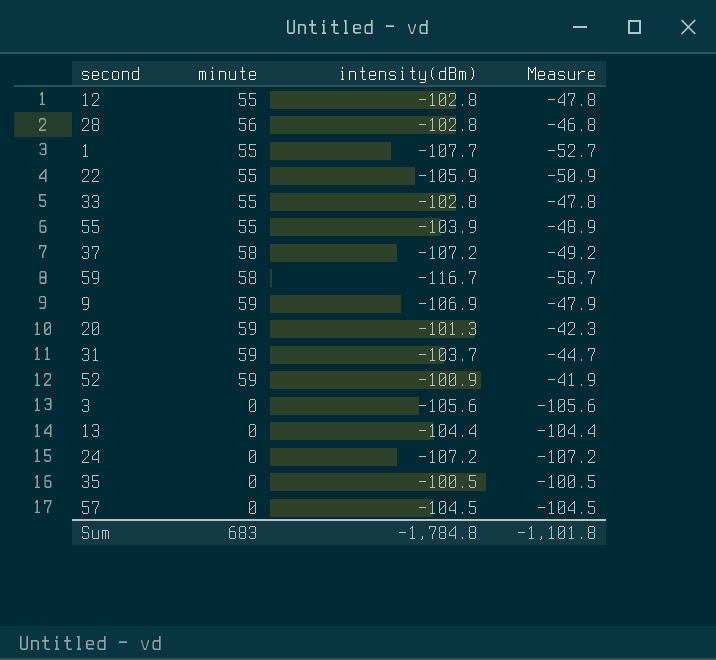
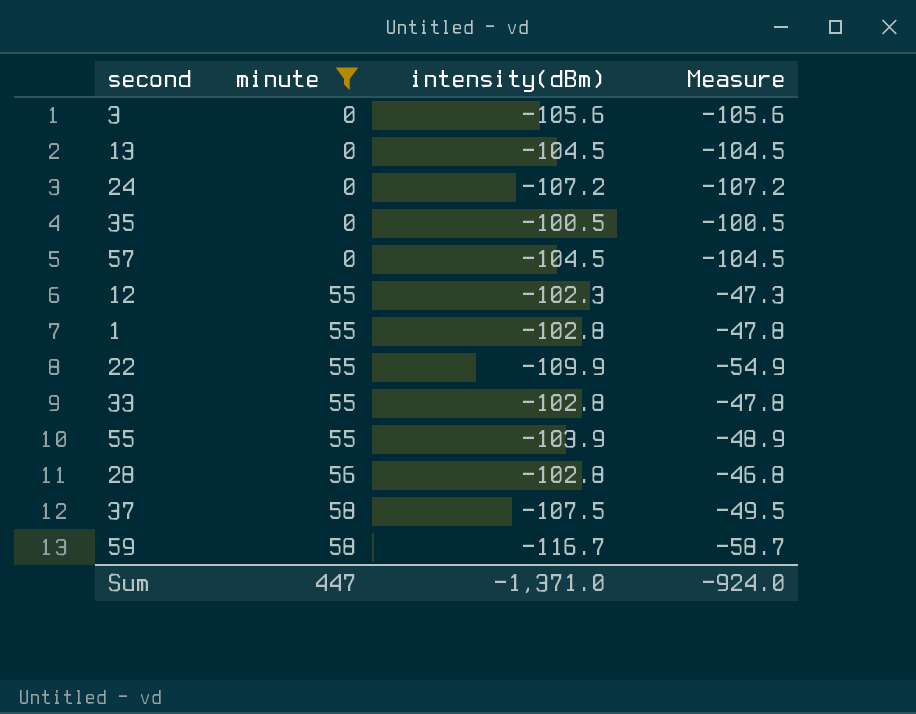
filter: none -> minute != 59
row order: none -> minute ascending
13 | intensity(dBm): -104.4 -> -104.5
13 | Measure: -104.4 -> -104.5
12 | intensity(dBm): -102.8 -> -102.3
12 | Measure: -47.8 -> -47.3
1 | intensity(dBm): -107.7 -> -102.8
1 | Measure: -52.7 -> -47.8
22 | intensity(dBm): -105.9 -> -109.9
22 | Measure: -50.9 -> -54.9
37 | intensity(dBm): -107.2 -> -107.5
37 | Measure: -49.2 -> -49.5
Sum | minute: 683 -> 447
Sum | intensity(dBm): -1,784.8 -> -1,371.0
Sum | Measure: -1,101.8 -> -924.0

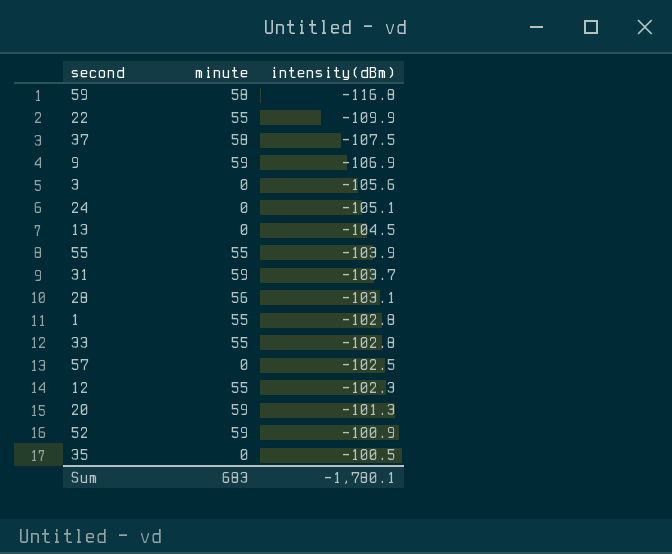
filter: minute != 59 -> none
row order: minute ascending -> intensity(dBm) ascending
column Measure | formula: [minute] + [intensity(dBm)] -> none
59 | intensity(dBm): -116.7 -> -116.8
24 | intensity(dBm): -107.2 -> -105.1
28 | intensity(dBm): -102.8 -> -103.1
57 | intensity(dBm): -104.5 -> -102.5
Sum | minute: 447 -> 683
Sum | intensity(dBm): -1,371.0 -> -1,780.1

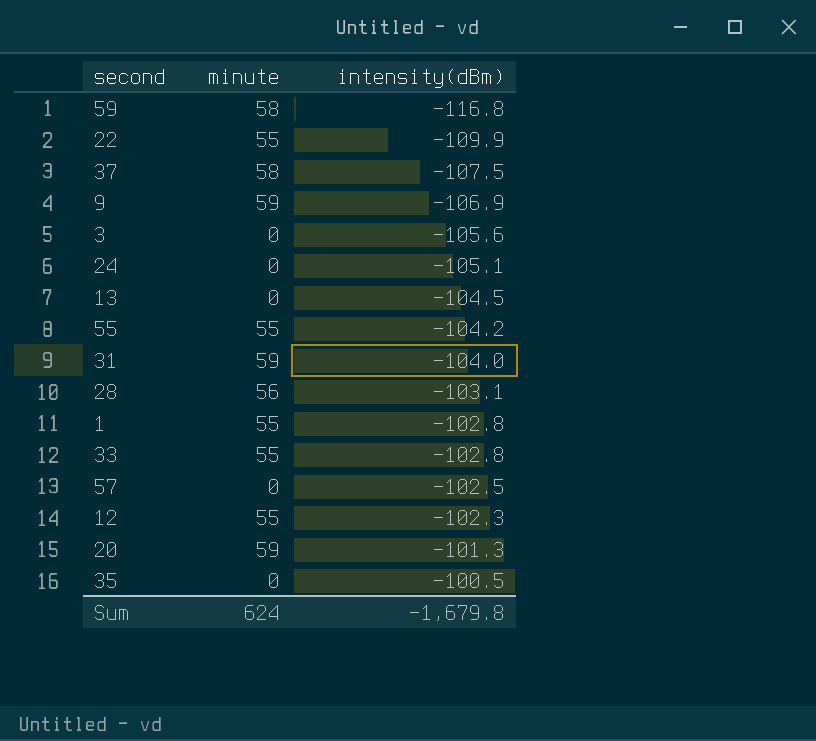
row 52: 59 | -100.9 -> none
55 | intensity(dBm): -103.9 -> -104.2
31 | intensity(dBm): -103.7 -> -104.0
Sum | minute: 683 -> 624
Sum | intensity(dBm): -1,780.1 -> -1,679.8

